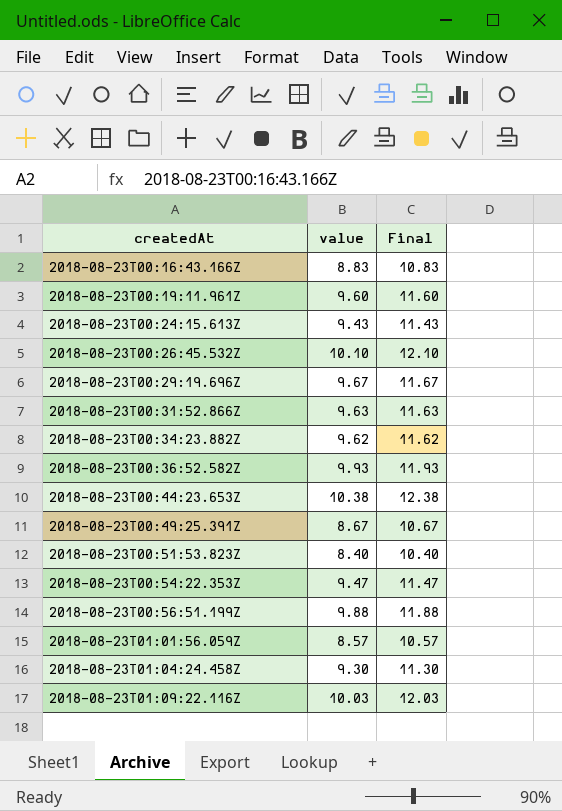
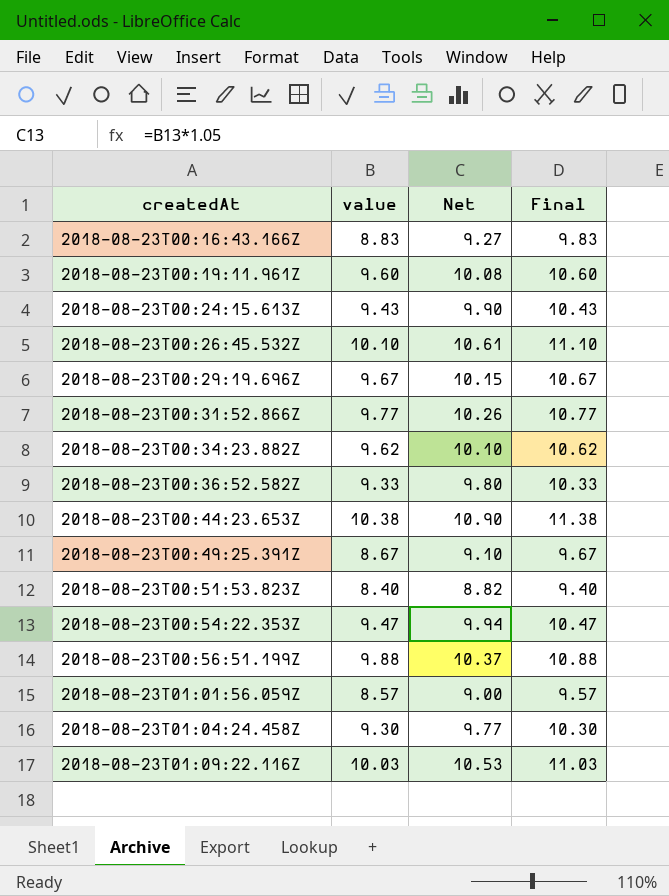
column Net | formula: none -> [value] * 1.05
column Final | formula: [value] + 2 -> [value] + 1
2018-08-23T00:31:52.866Z | value: 9.63 -> 9.77
2018-08-23T00:36:52.582Z | value: 9.93 -> 9.33

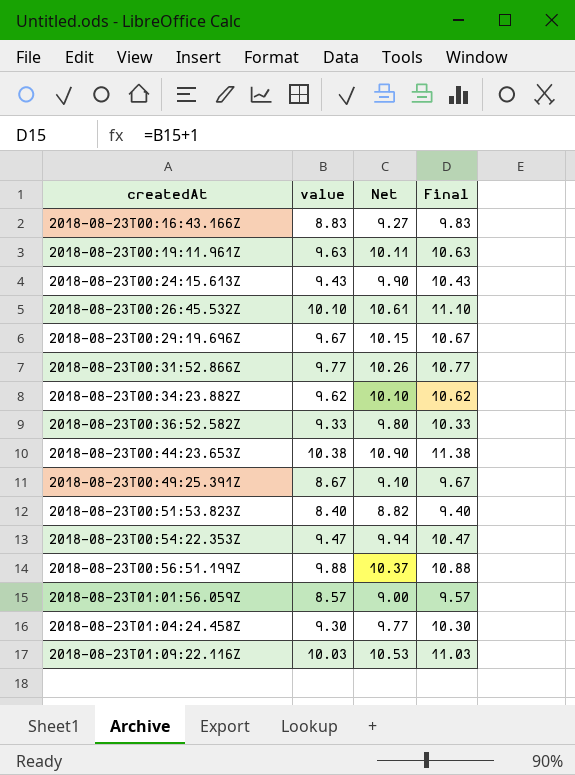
2018-08-23T00:19:11.961Z | value: 9.60 -> 9.63
2018-08-23T00:19:11.961Z | Net: 10.08 -> 10.11
2018-08-23T00:19:11.961Z | Final: 10.60 -> 10.63

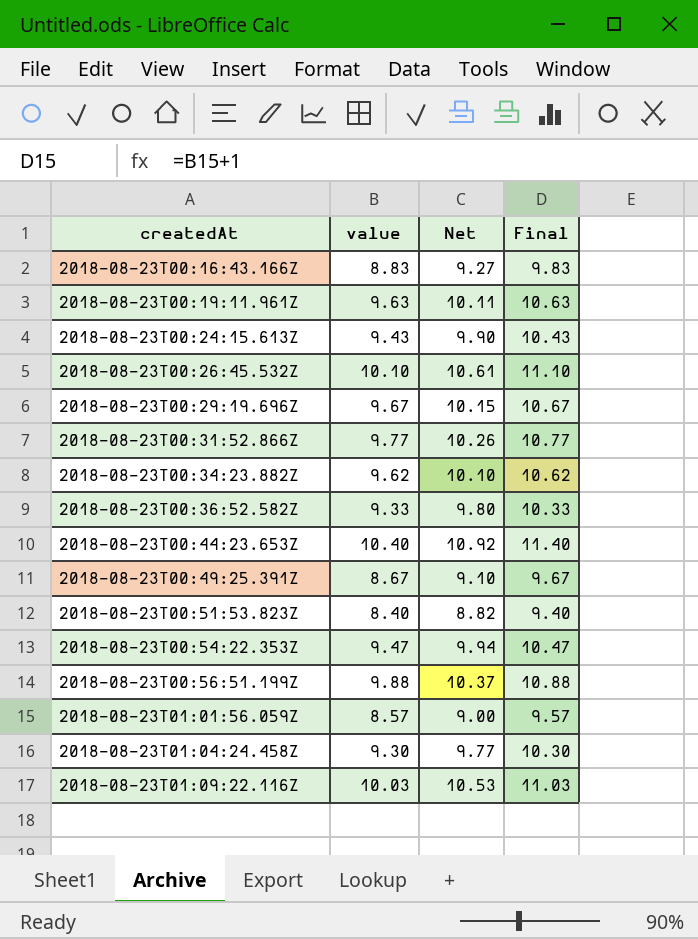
2018-08-23T00:44:23.653Z | value: 10.38 -> 10.40
2018-08-23T00:44:23.653Z | Net: 10.90 -> 10.92
2018-08-23T00:44:23.653Z | Final: 11.38 -> 11.40

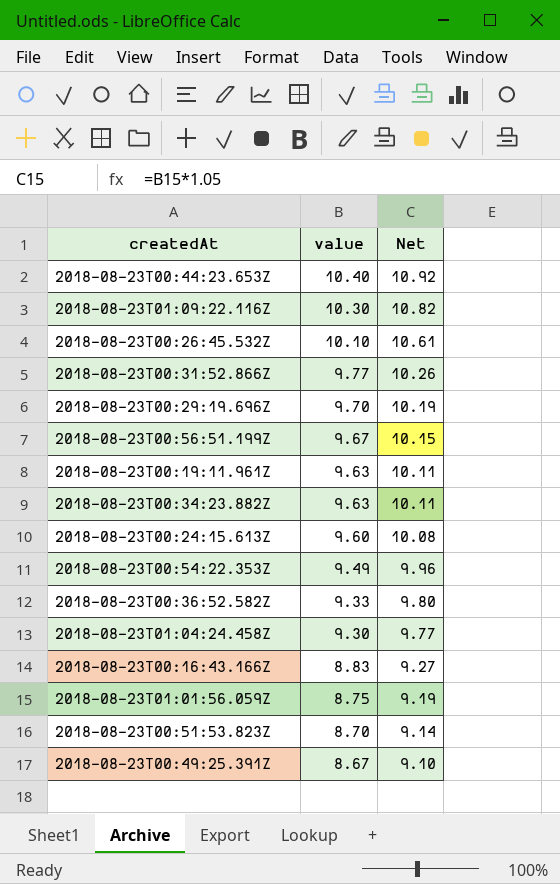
row order: createdAt ascending -> value descending
column Final | formula: [value] + 1 -> none
2018-08-23T01:09:22.116Z | value: 10.03 -> 10.30
2018-08-23T01:09:22.116Z | Net: 10.53 -> 10.82
2018-08-23T00:29:19.696Z | value: 9.67 -> 9.70
2018-08-23T00:29:19.696Z | Net: 10.15 -> 10.19
2018-08-23T00:56:51.199Z | value: 9.88 -> 9.67
2018-08-23T00:56:51.199Z | Net: 10.37 -> 10.15
2018-08-23T00:34:23.882Z | value: 9.62 -> 9.63
2018-08-23T00:34:23.882Z | Net: 10.10 -> 10.11
2018-08-23T00:24:15.613Z | value: 9.43 -> 9.60
2018-08-23T00:24:15.613Z | Net: 9.90 -> 10.08
2018-08-23T00:54:22.353Z | value: 9.47 -> 9.49
2018-08-23T00:54:22.353Z | Net: 9.94 -> 9.96
2018-08-23T01:01:56.059Z | value: 8.57 -> 8.75
2018-08-23T01:01:56.059Z | Net: 9.00 -> 9.19
2018-08-23T00:51:53.823Z | value: 8.40 -> 8.70
2018-08-23T00:51:53.823Z | Net: 8.82 -> 9.14

